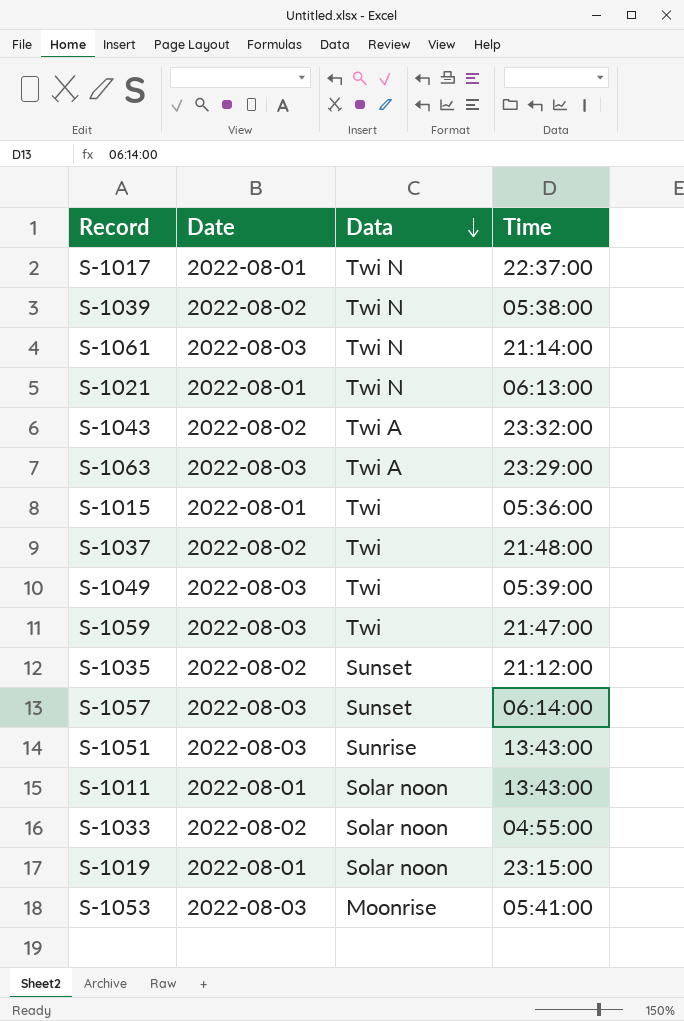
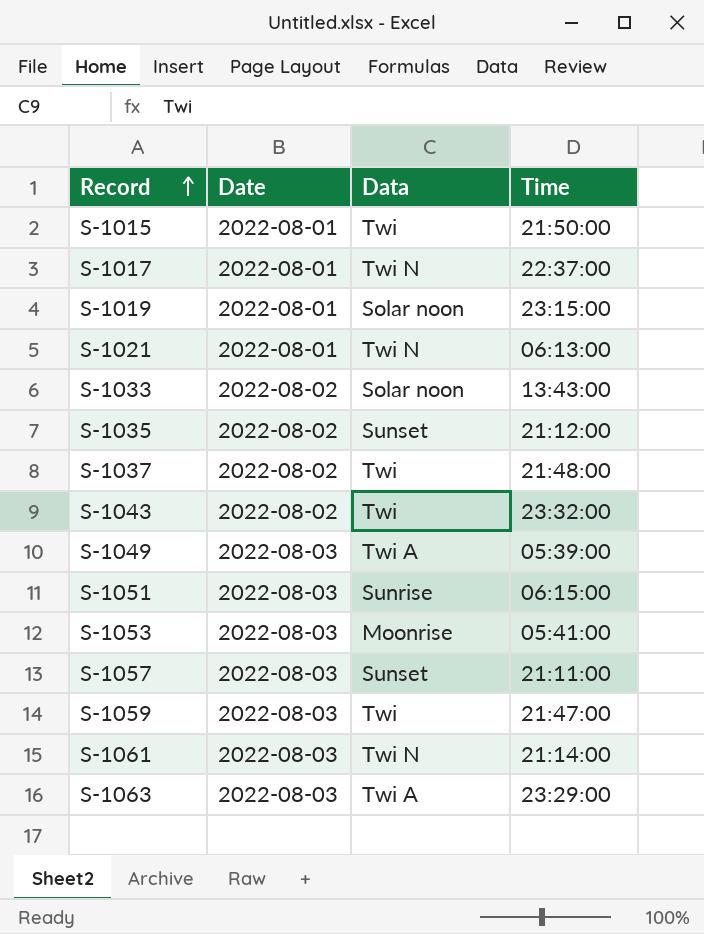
row order: Data descending -> Record ascending
row S-1039: 2022-08-02 | Twi N | 05:38:00 -> none
row S-1011: 2022-08-01 | Solar noon | 13:43:00 -> none
S-1015 | Time: 05:36:00 -> 21:50:00
S-1033 | Time: 04:55:00 -> 13:43:00
S-1043 | Data: Twi A -> Twi
S-1049 | Data: Twi -> Twi A
S-1051 | Time: 13:43:00 -> 06:15:00
S-1057 | Time: 06:14:00 -> 21:11:00

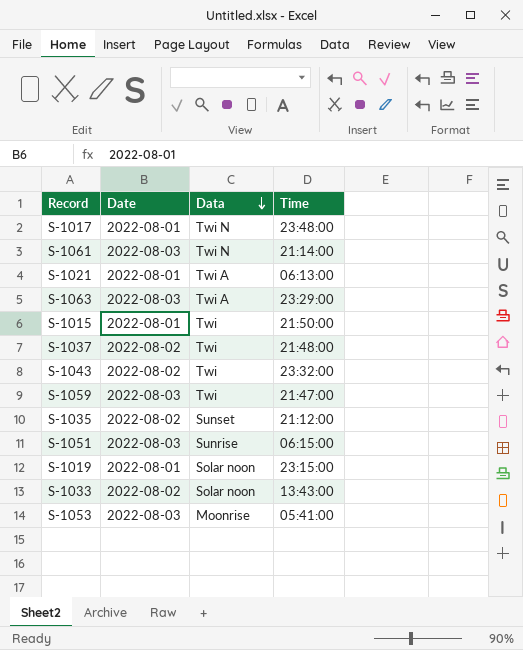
row order: Record ascending -> Data descending
row S-1049: 2022-08-03 | Twi A | 05:39:00 -> none
row S-1057: 2022-08-03 | Sunset | 21:11:00 -> none
S-1017 | Time: 22:37:00 -> 23:48:00
S-1021 | Data: Twi N -> Twi A

